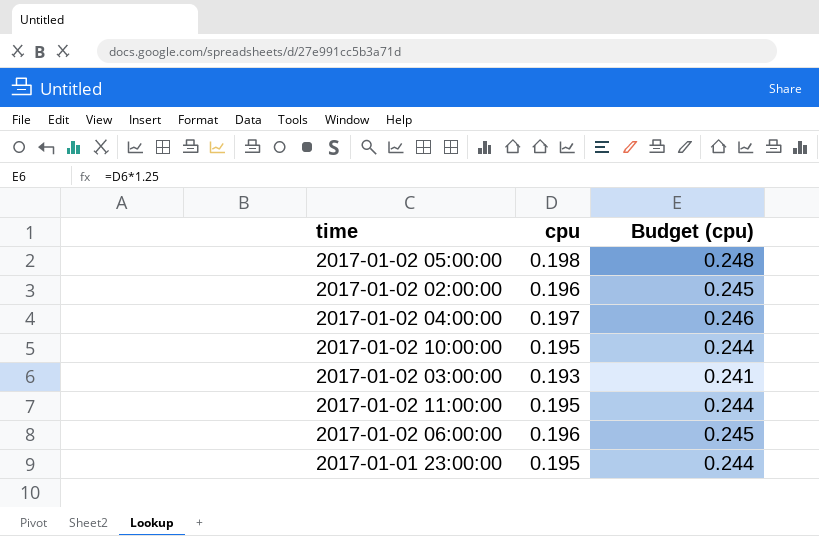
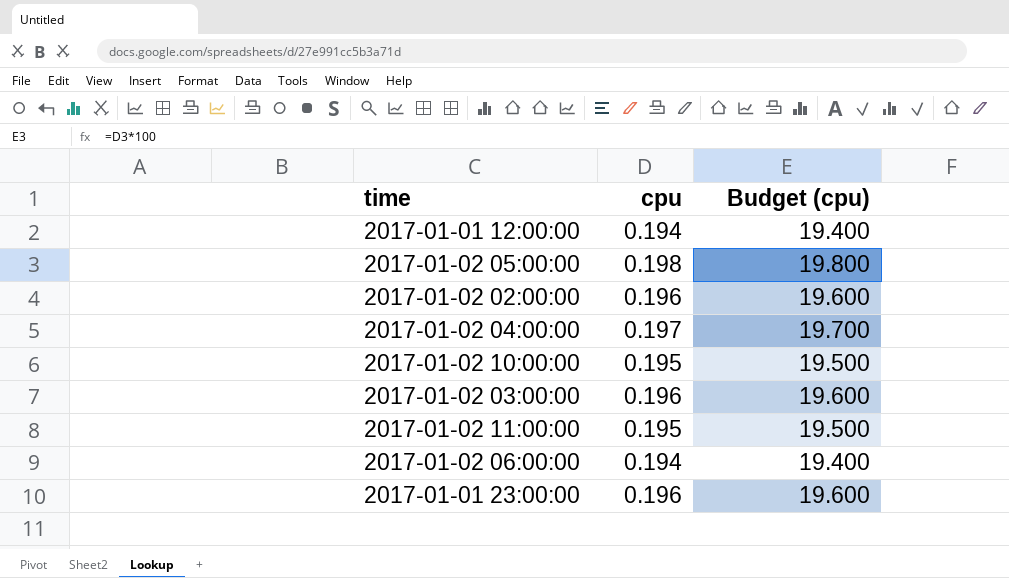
column Budget (cpu) | formula: [cpu] * 1.25 -> [cpu] * 100
row 2017-01-01 12:00:00: none -> 0.194 | 19.400
2017-01-02 03:00:00 | cpu: 0.193 -> 0.196
2017-01-02 06:00:00 | cpu: 0.196 -> 0.194
2017-01-01 23:00:00 | cpu: 0.195 -> 0.196

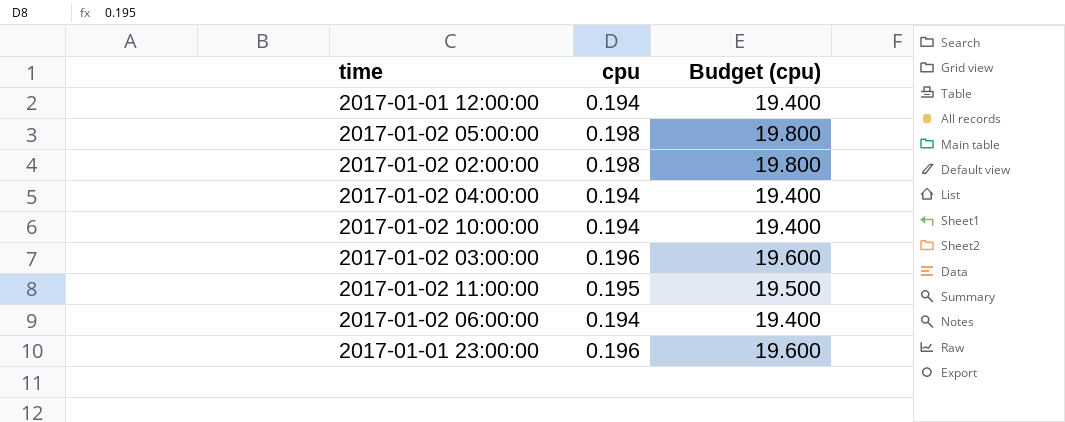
2017-01-02 02:00:00 | cpu: 0.196 -> 0.198
2017-01-02 02:00:00 | Budget (cpu): 19.600 -> 19.800
2017-01-02 04:00:00 | cpu: 0.197 -> 0.194
2017-01-02 04:00:00 | Budget (cpu): 19.700 -> 19.400
2017-01-02 10:00:00 | cpu: 0.195 -> 0.194
2017-01-02 10:00:00 | Budget (cpu): 19.500 -> 19.400

